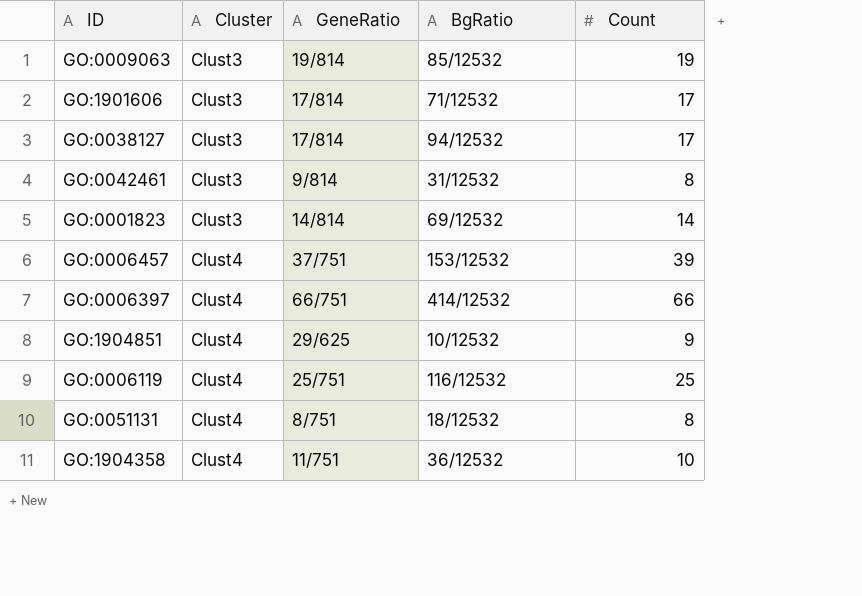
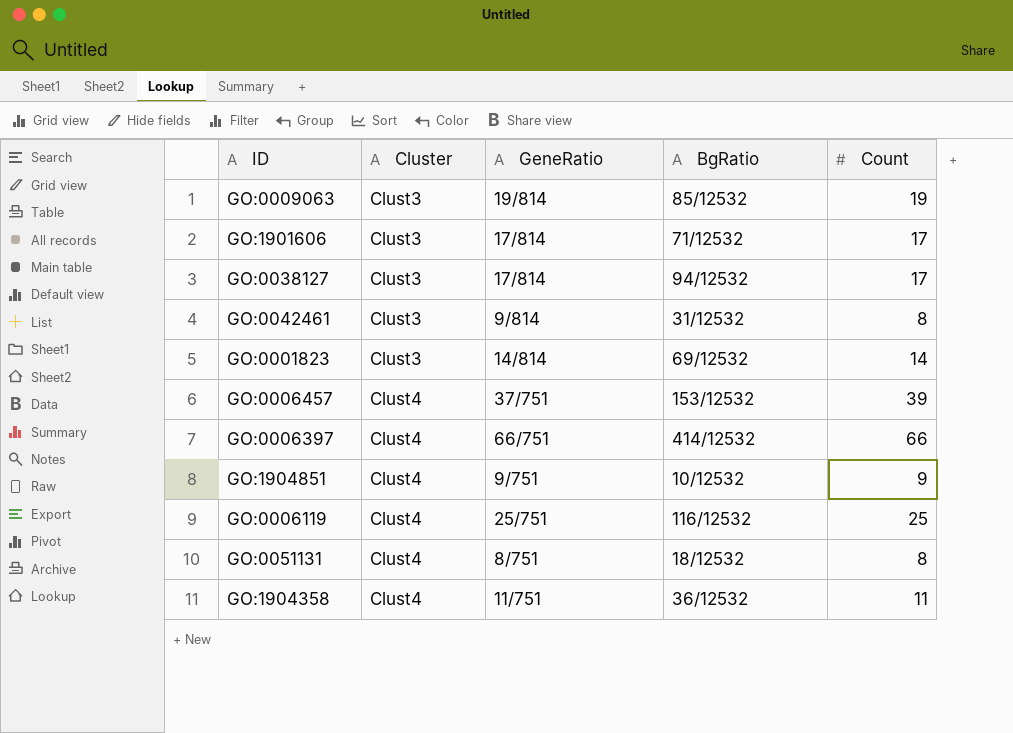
GO:1904851 | GeneRatio: 29/625 -> 9/751
GO:1904358 | Count: 10 -> 11

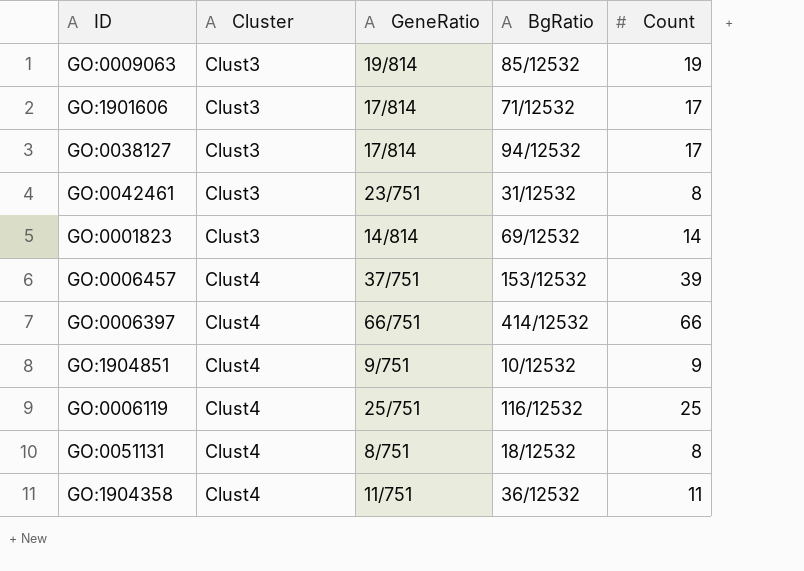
GO:0042461 | GeneRatio: 9/814 -> 23/751

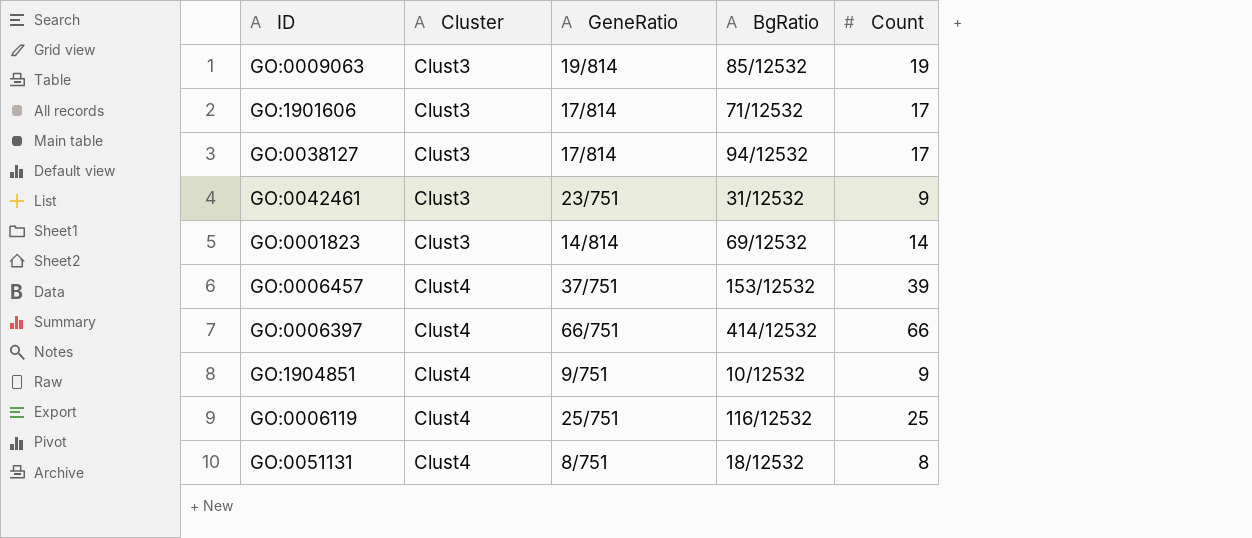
row GO:1904358: Clust4 | 11/751 | 36/12532 | 11 -> none
GO:0042461 | Count: 8 -> 9

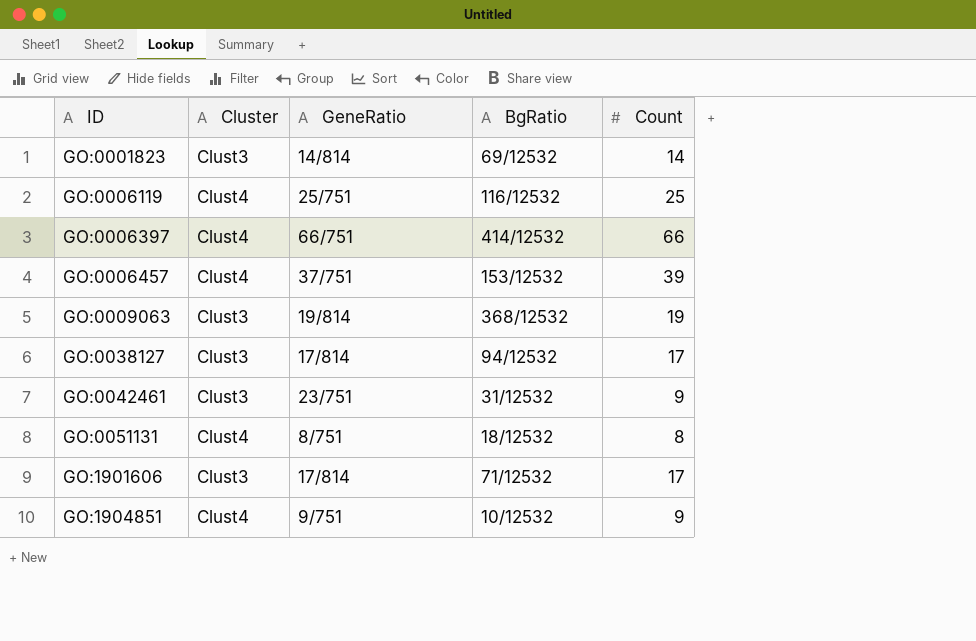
row order: Cluster ascending -> ID ascending
GO:0009063 | BgRatio: 85/12532 -> 368/12532

